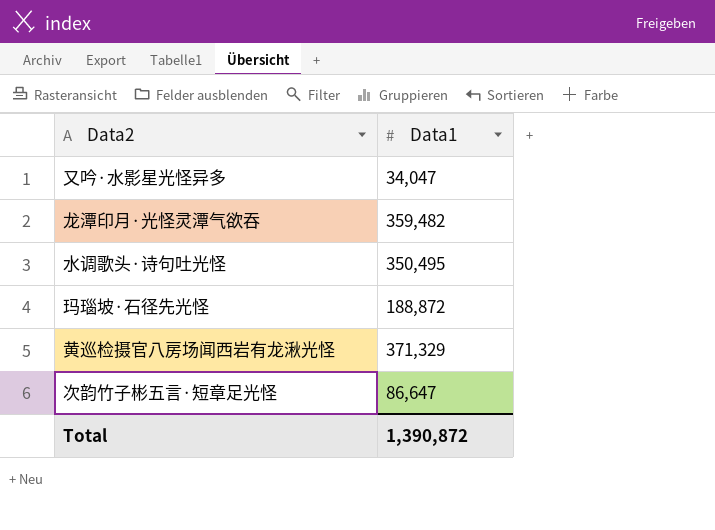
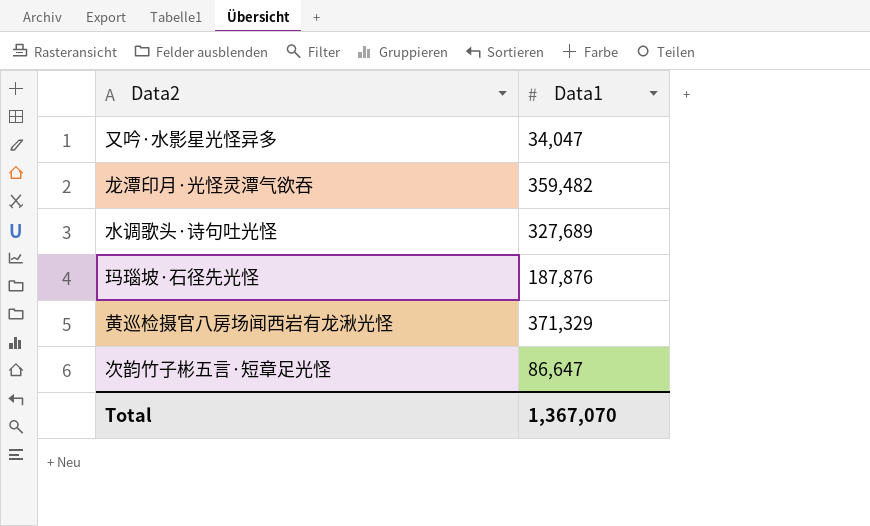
水调歌头·诗句吐光怪 | Data1: 350,495 -> 327,689
玛瑙坡·石径先光怪 | Data1: 188,872 -> 187,876
Total | Data1: 1,390,872 -> 1,367,070

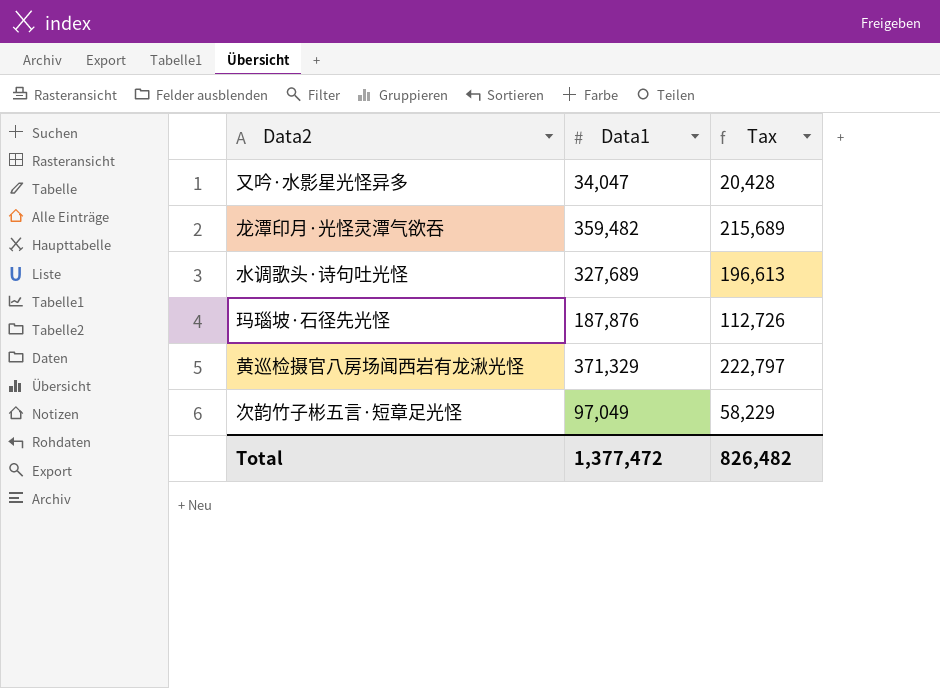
column Tax | formula: none -> [Data1] * 0.6
次韵竹子彬五言·短章足光怪 | Data1: 86,647 -> 97,049
Total | Data1: 1,367,070 -> 1,377,472

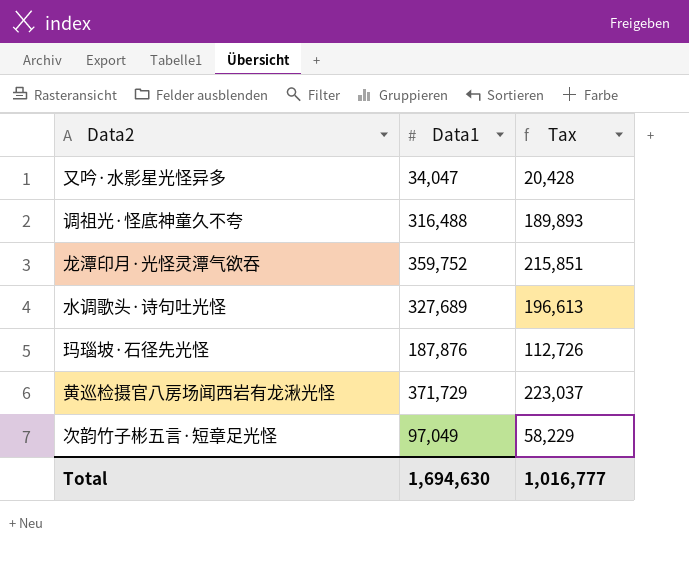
row 调祖光·怪底神童久不夸: none -> 316,488 | 189,893
龙潭印月·光怪灵潭气欲吞 | Data1: 359,482 -> 359,752
龙潭印月·光怪灵潭气欲吞 | Tax: 215,689 -> 215,851
黄巡检摄官八房场闻西岩有龙湫光怪 | Data1: 371,329 -> 371,729
黄巡检摄官八房场闻西岩有龙湫光怪 | Tax: 222,797 -> 223,037
Total | Data1: 1,377,472 -> 1,694,630
Total | Tax: 826,482 -> 1,016,777

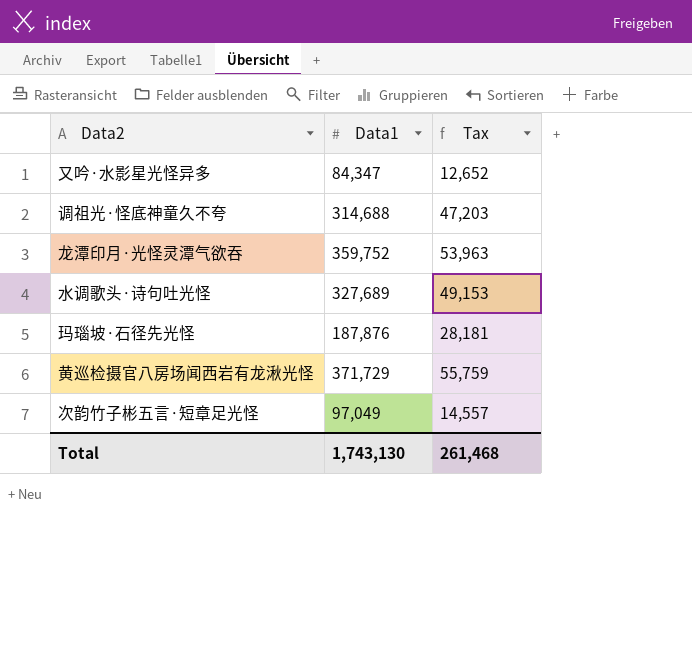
column Tax | formula: [Data1] * 0.6 -> [Data1] * 0.15
又吟·水影星光怪异多 | Data1: 34,047 -> 84,347
调祖光·怪底神童久不夸 | Data1: 316,488 -> 314,688
Total | Data1: 1,694,630 -> 1,743,130
Total | Tax: 1,016,777 -> 261,468

